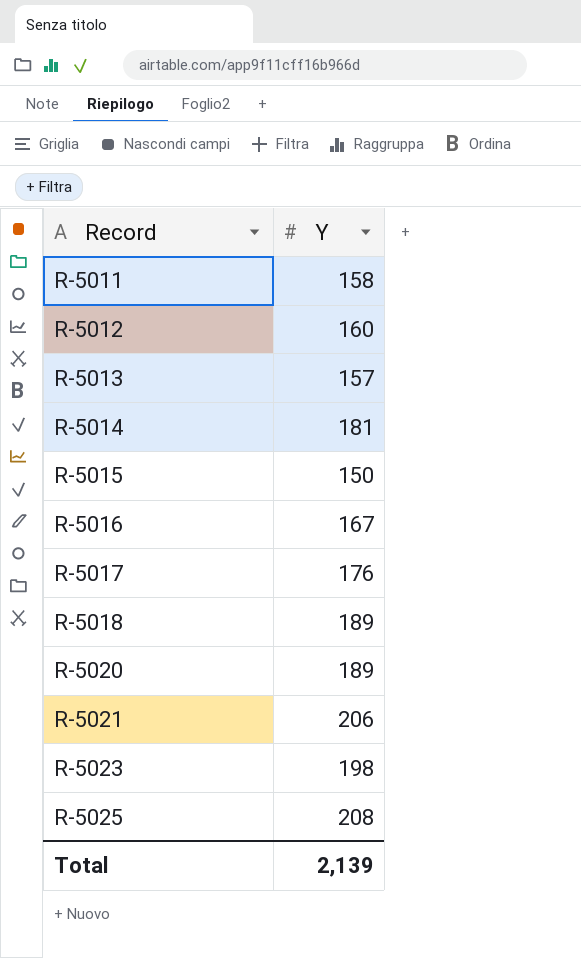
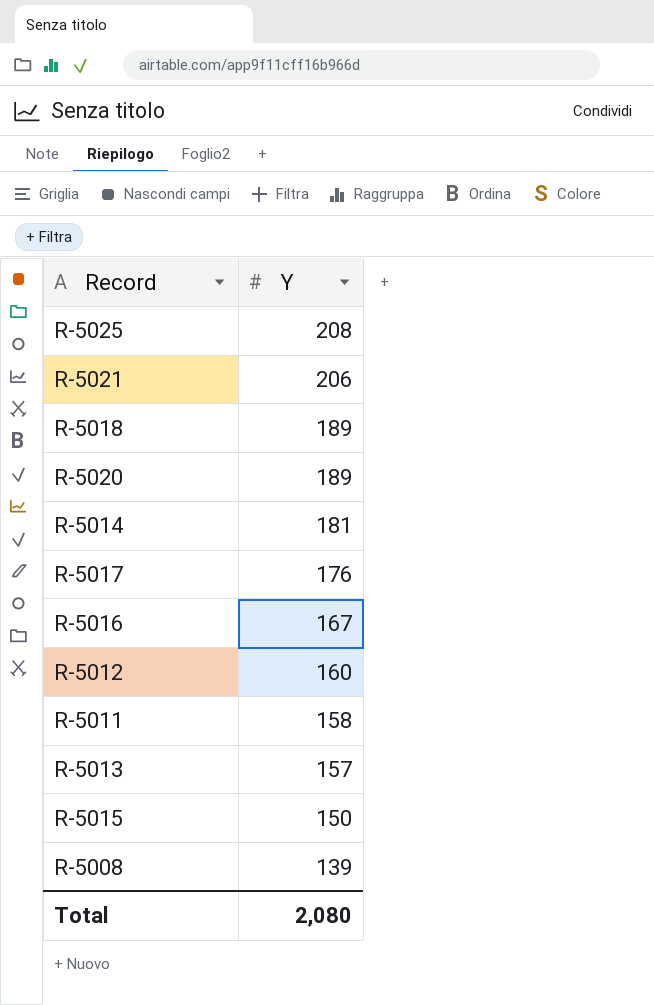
row order: Record ascending -> Y descending
row R-5023: 198 -> none
row R-5008: none -> 139
Total | Y: 2,139 -> 2,080

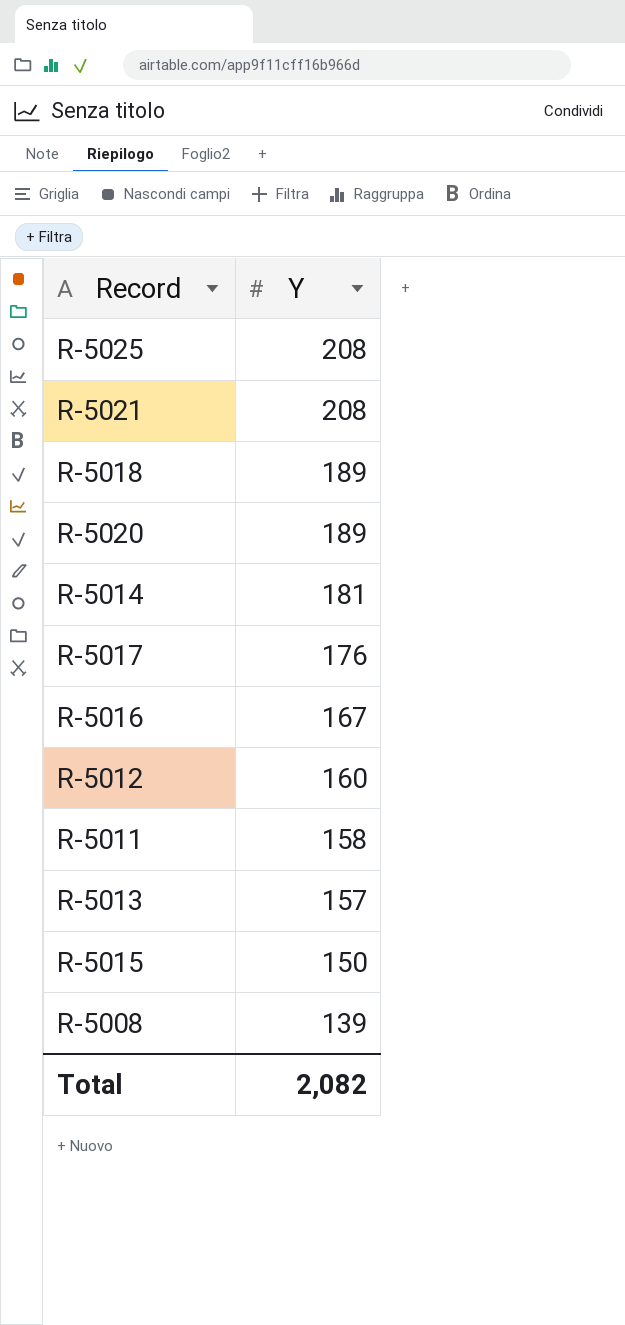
R-5021 | Y: 206 -> 208
Total | Y: 2,080 -> 2,082

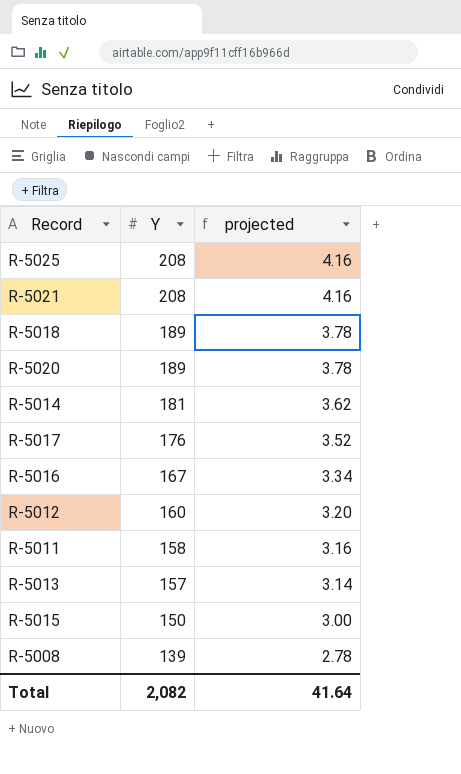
column projected | formula: none -> [Y] * 0.02

